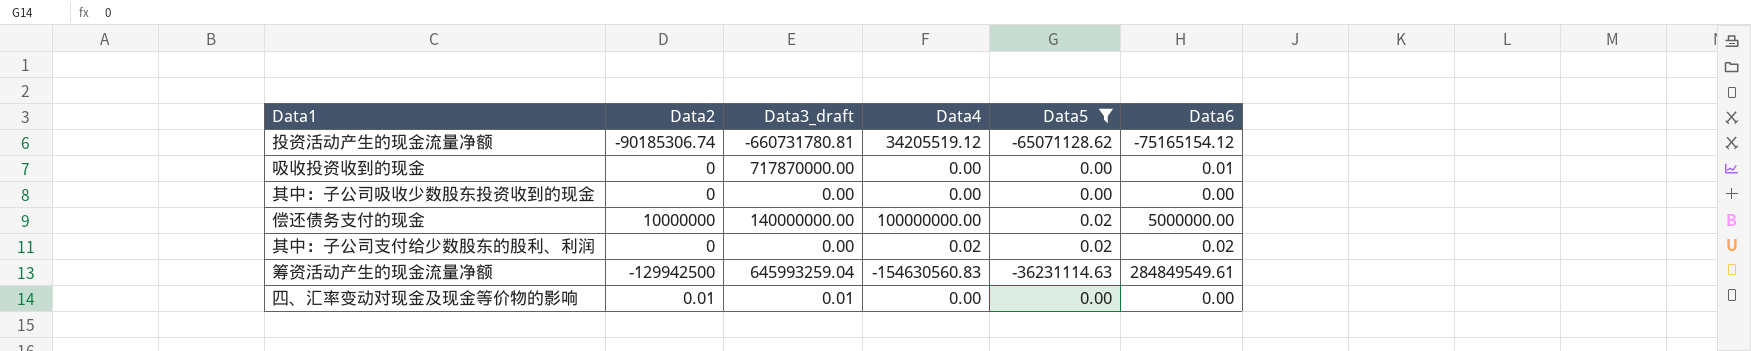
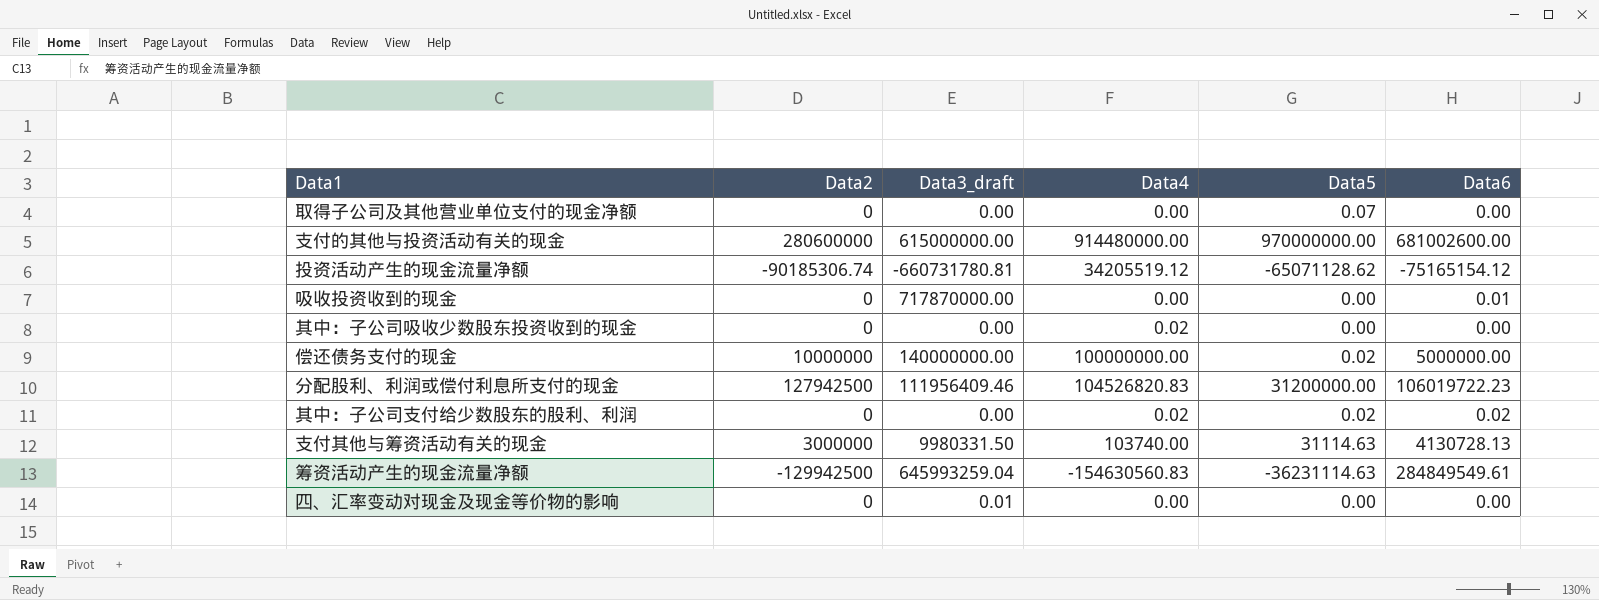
filter: Data5 <= 0.02 -> none
其中：子公司吸收少数股东投资收到的现金 | Data4: 0.00 -> 0.02
四、汇率变动对现金及现金等价物的影响 | Data2: 0.01 -> 0

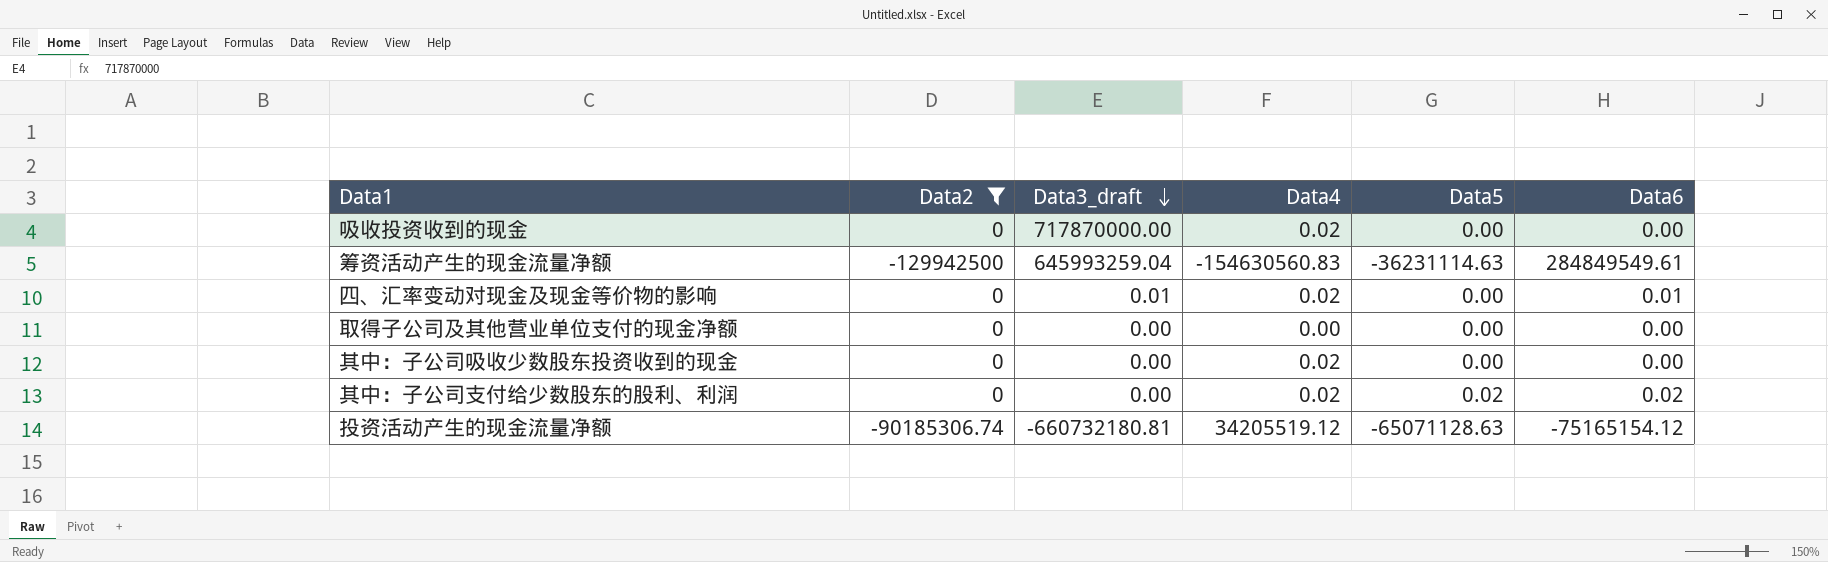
filter: none -> Data2 <= 0
row order: none -> Data3_draft descending
吸收投资收到的现金 | Data4: 0.00 -> 0.02
吸收投资收到的现金 | Data6: 0.01 -> 0.00
四、汇率变动对现金及现金等价物的影响 | Data4: 0.00 -> 0.02
四、汇率变动对现金及现金等价物的影响 | Data6: 0.00 -> 0.01
取得子公司及其他营业单位支付的现金净额 | Data5: 0.07 -> 0.00
投资活动产生的现金流量净额 | Data3_draft: -660731780.81 -> -660732180.81
投资活动产生的现金流量净额 | Data5: -65071128.62 -> -65071128.63

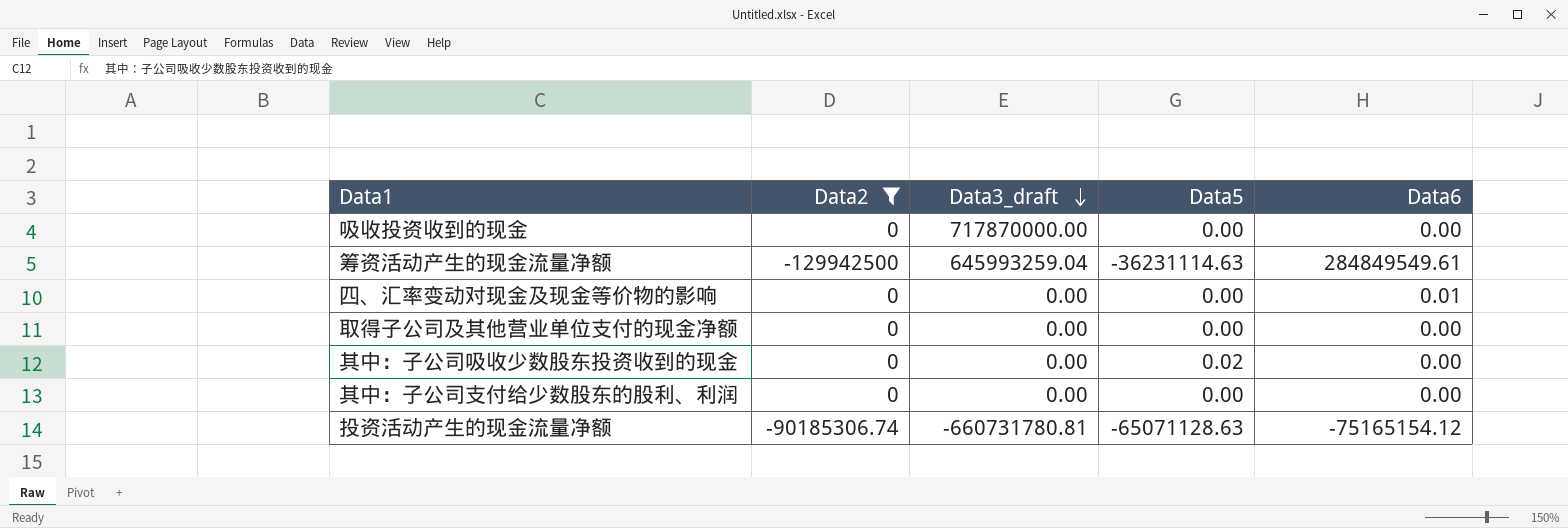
column Data4 | position: 4 -> none
四、汇率变动对现金及现金等价物的影响 | Data3_draft: 0.01 -> 0.00
其中：子公司吸收少数股东投资收到的现金 | Data5: 0.00 -> 0.02
其中：子公司支付给少数股东的股利、利润 | Data5: 0.02 -> 0.00
其中：子公司支付给少数股东的股利、利润 | Data6: 0.02 -> 0.00
投资活动产生的现金流量净额 | Data3_draft: -660732180.81 -> -660731780.81

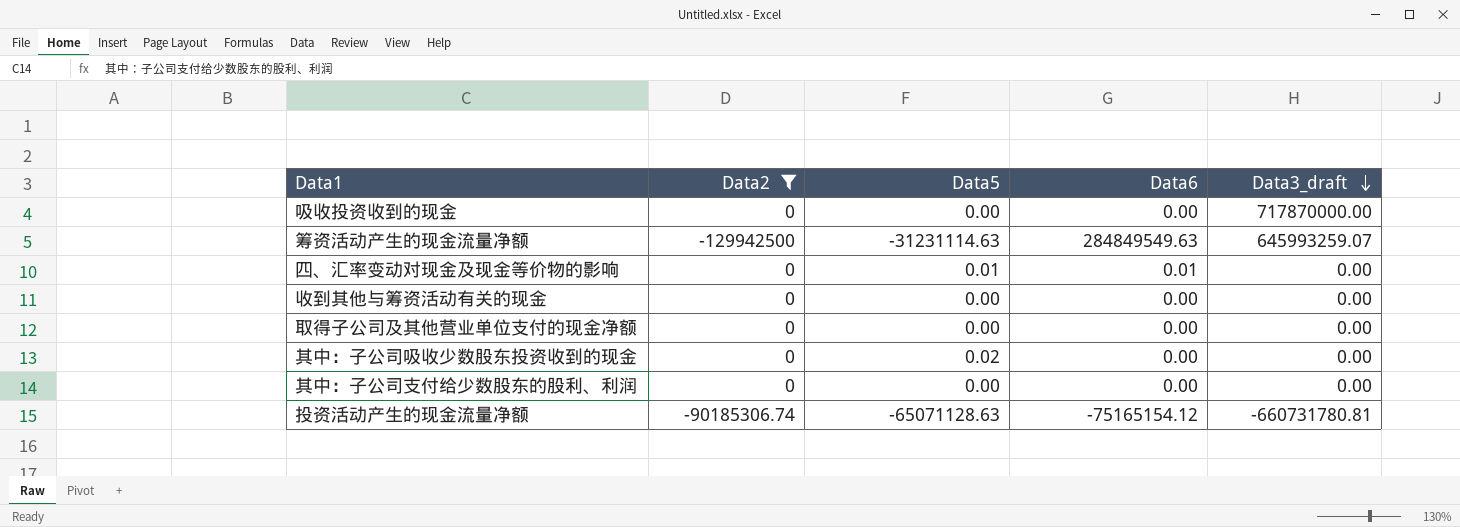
column Data3_draft | position: 3 -> 5
筹资活动产生的现金流量净额 | Data5: -36231114.63 -> -31231114.63
筹资活动产生的现金流量净额 | Data6: 284849549.61 -> 284849549.63
筹资活动产生的现金流量净额 | Data3_draft: 645993259.04 -> 645993259.07
四、汇率变动对现金及现金等价物的影响 | Data5: 0.00 -> 0.01
row 收到其他与筹资活动有关的现金: none -> 0 | 0.00 | 0.00 | 0.00

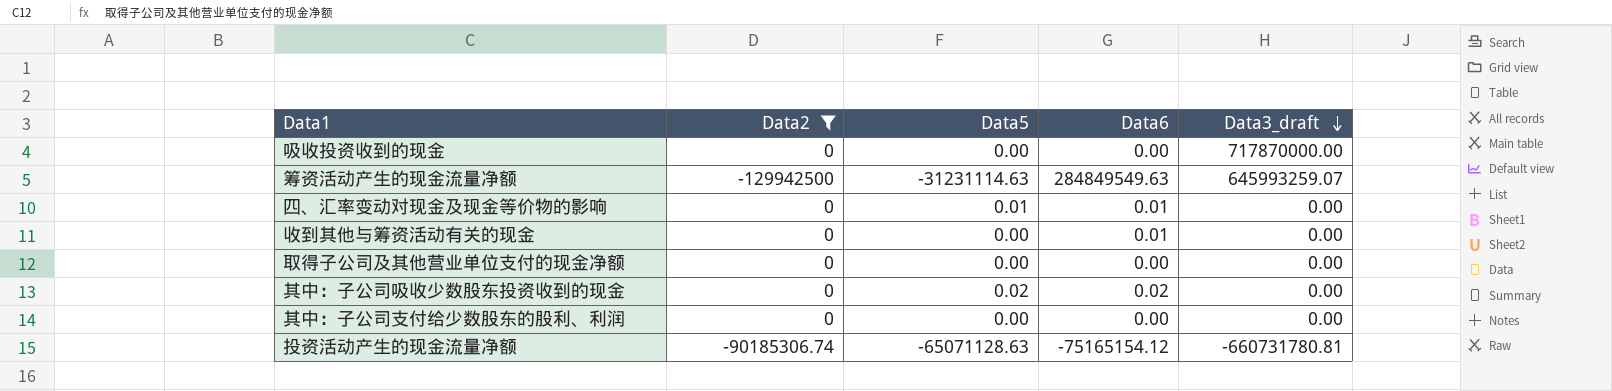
收到其他与筹资活动有关的现金 | Data6: 0.00 -> 0.01
其中：子公司吸收少数股东投资收到的现金 | Data6: 0.00 -> 0.02

